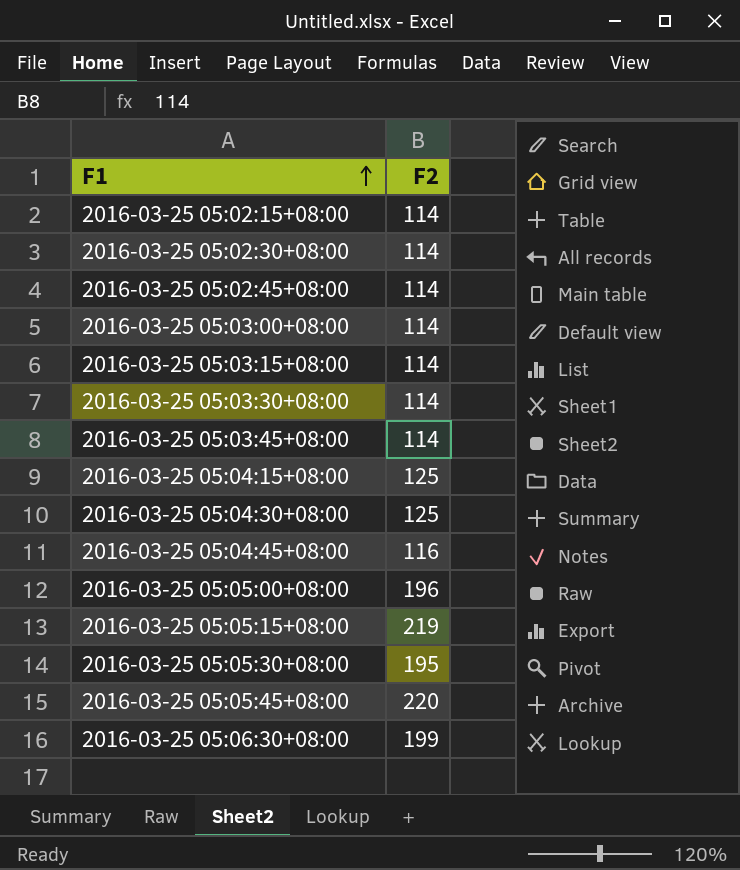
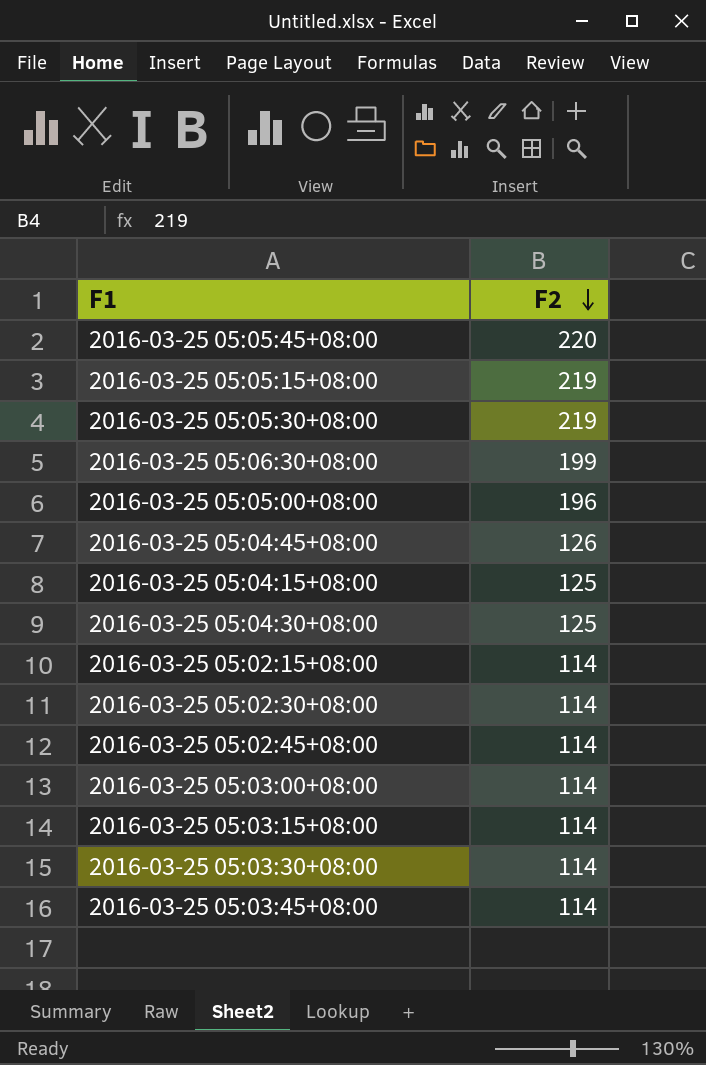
row order: F1 ascending -> F2 descending
2016-03-25 05:05:30+08:00 | F2: 195 -> 219
2016-03-25 05:04:45+08:00 | F2: 116 -> 126

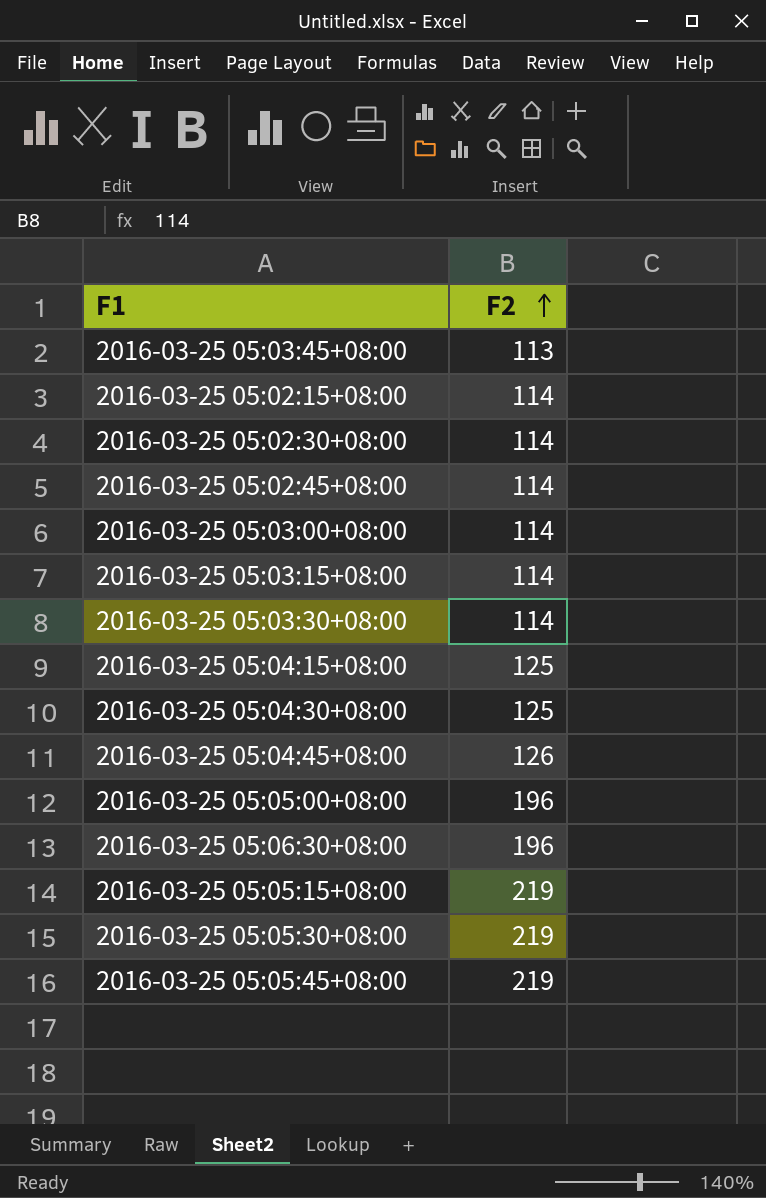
row order: F2 descending -> F2 ascending
2016-03-25 05:03:45+08:00 | F2: 114 -> 113
2016-03-25 05:06:30+08:00 | F2: 199 -> 196
2016-03-25 05:05:45+08:00 | F2: 220 -> 219

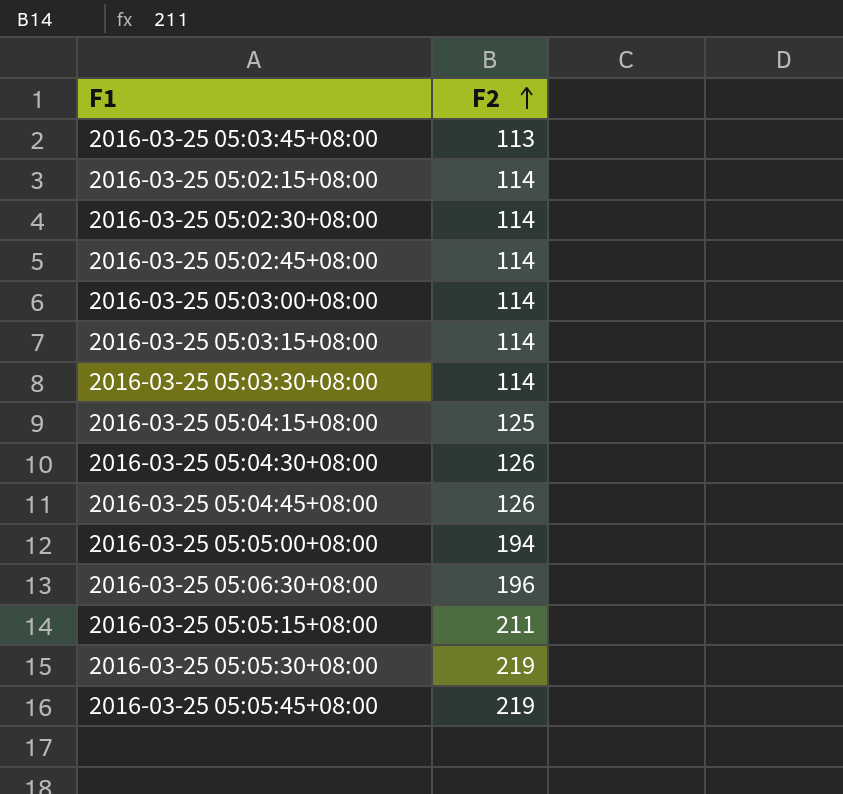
2016-03-25 05:04:30+08:00 | F2: 125 -> 126
2016-03-25 05:05:00+08:00 | F2: 196 -> 194
2016-03-25 05:05:15+08:00 | F2: 219 -> 211

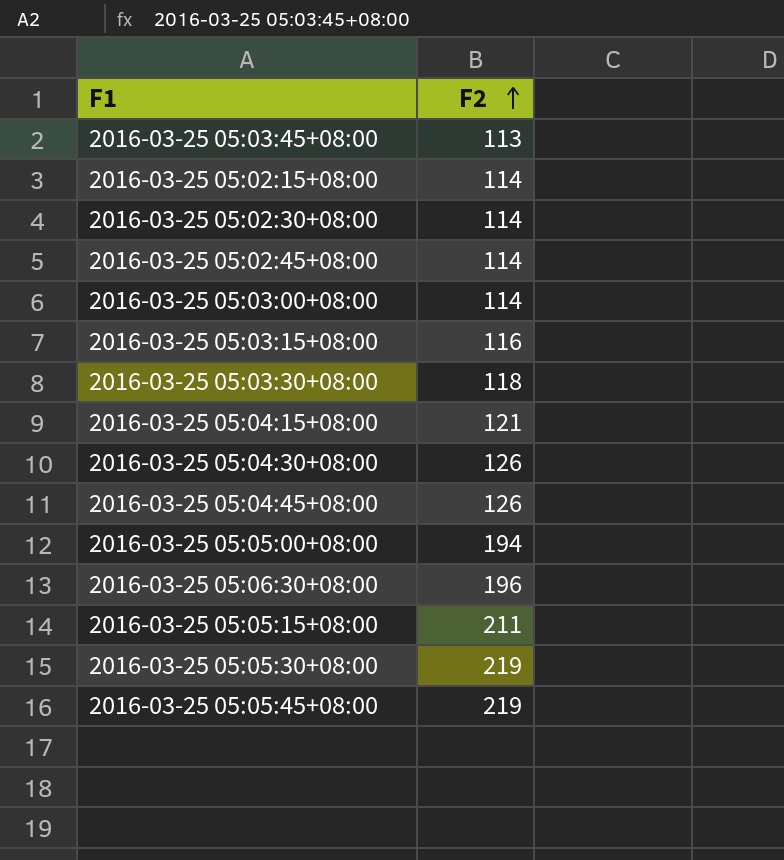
2016-03-25 05:03:15+08:00 | F2: 114 -> 116
2016-03-25 05:03:30+08:00 | F2: 114 -> 118
2016-03-25 05:04:15+08:00 | F2: 125 -> 121

